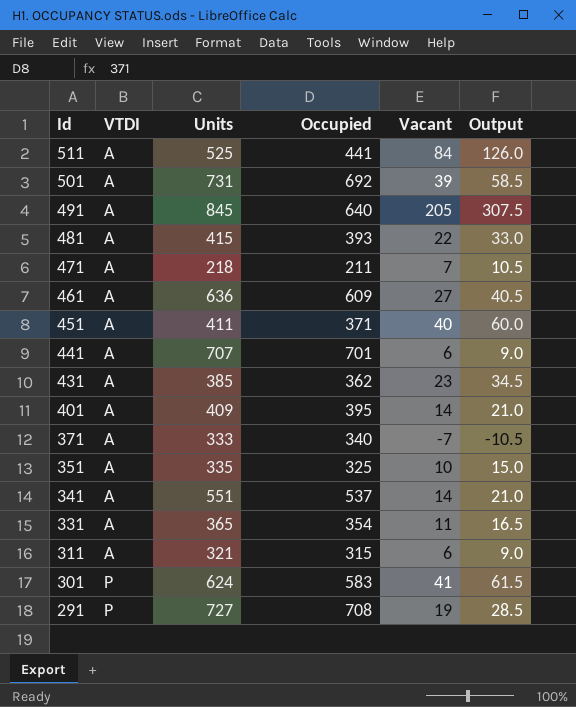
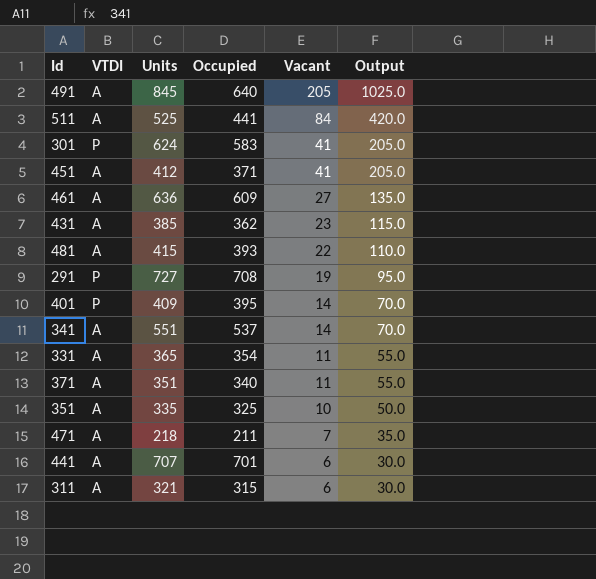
row order: Id descending -> Vacant descending
column Output | formula: [Vacant] * 1.5 -> [Vacant] * 5
row 501: A | 731 | 692 | 39 | 58.5 -> none
451 | Units: 411 -> 412
451 | Vacant: 40 -> 41
401 | VTDI: A -> P
371 | Units: 333 -> 351
371 | Vacant: -7 -> 11

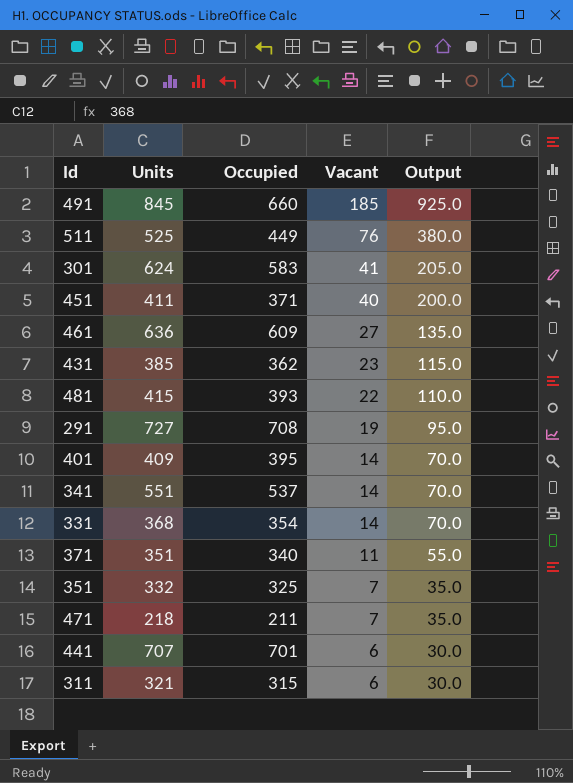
column VTDI | position: 2 -> none
491 | Occupied: 640 -> 660
491 | Vacant: 205 -> 185
491 | Output: 1025.0 -> 925.0
511 | Occupied: 441 -> 449
511 | Vacant: 84 -> 76
511 | Output: 420.0 -> 380.0
451 | Units: 412 -> 411
451 | Vacant: 41 -> 40
451 | Output: 205.0 -> 200.0
331 | Units: 365 -> 368
331 | Vacant: 11 -> 14
331 | Output: 55.0 -> 70.0
351 | Units: 335 -> 332
351 | Vacant: 10 -> 7
351 | Output: 50.0 -> 35.0

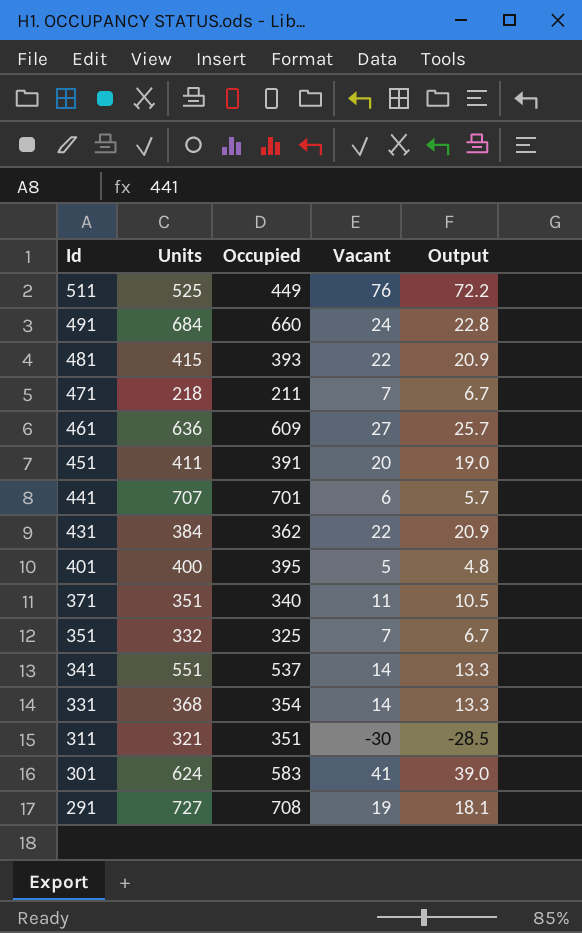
row order: Vacant descending -> Id descending
column Output | formula: [Vacant] * 5 -> [Vacant] * 0.95
491 | Units: 845 -> 684
491 | Vacant: 185 -> 24
451 | Occupied: 371 -> 391
451 | Vacant: 40 -> 20
431 | Units: 385 -> 384
431 | Vacant: 23 -> 22
401 | Units: 409 -> 400
401 | Vacant: 14 -> 5
311 | Occupied: 315 -> 351
311 | Vacant: 6 -> -30

